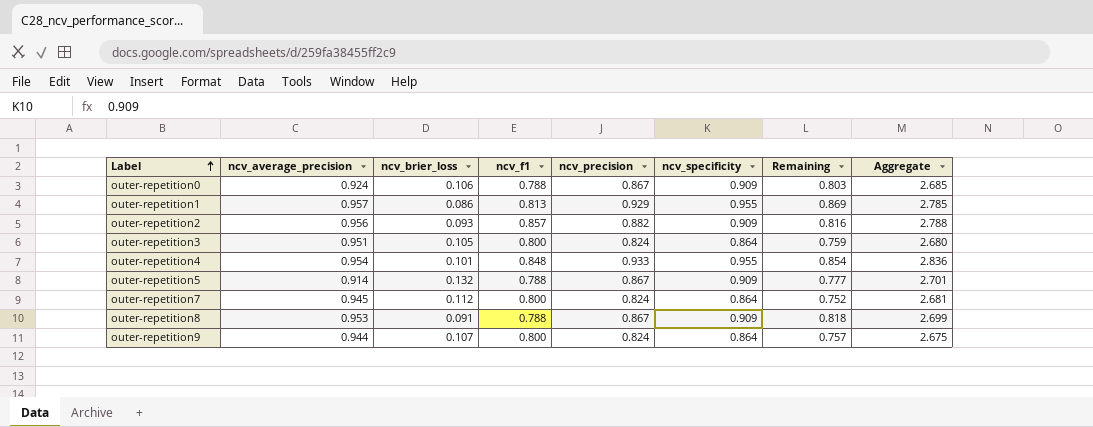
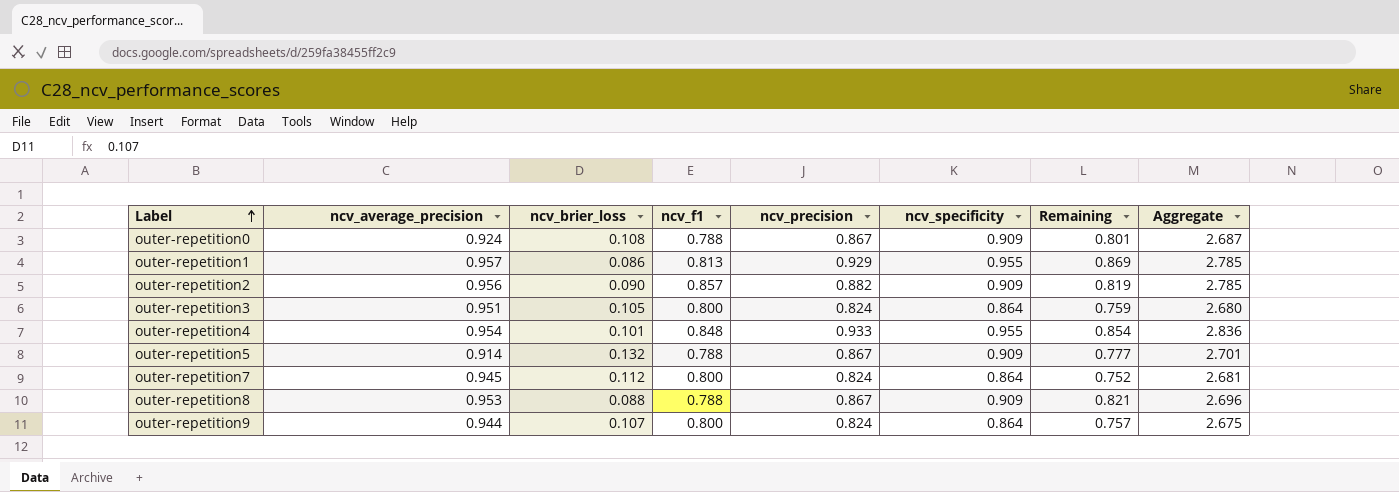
outer-repetition0 | ncv_brier_loss: 0.106 -> 0.108
outer-repetition0 | Remaining: 0.803 -> 0.801
outer-repetition0 | Aggregate: 2.685 -> 2.687
outer-repetition2 | ncv_brier_loss: 0.093 -> 0.090
outer-repetition2 | Remaining: 0.816 -> 0.819
outer-repetition2 | Aggregate: 2.788 -> 2.785
outer-repetition8 | ncv_brier_loss: 0.091 -> 0.088
outer-repetition8 | Remaining: 0.818 -> 0.821
outer-repetition8 | Aggregate: 2.699 -> 2.696

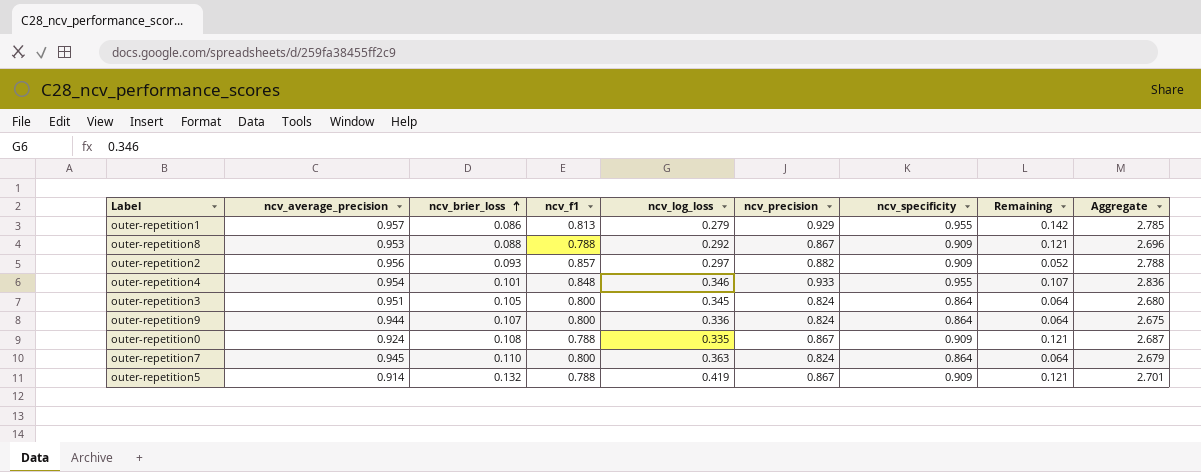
row order: Label ascending -> ncv_brier_loss ascending
column ncv_log_loss | position: none -> 5
column Remaining | formula: [ncv_specificity] - [ncv_brier_loss] -> [ncv_specificity] - [ncv_f1]
outer-repetition2 | ncv_brier_loss: 0.090 -> 0.093
outer-repetition2 | Aggregate: 2.785 -> 2.788
outer-repetition7 | ncv_brier_loss: 0.112 -> 0.110
outer-repetition7 | Aggregate: 2.681 -> 2.679

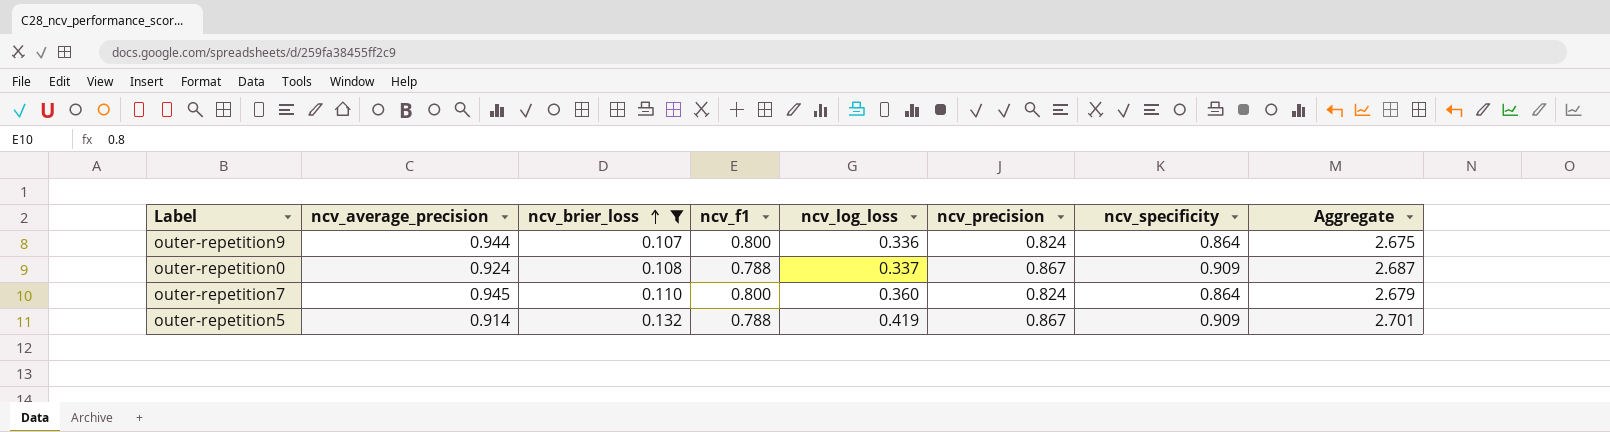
filter: none -> ncv_brier_loss >= 0.107
column Remaining | formula: [ncv_specificity] - [ncv_f1] -> none
outer-repetition0 | ncv_log_loss: 0.335 -> 0.337
outer-repetition7 | ncv_log_loss: 0.363 -> 0.360

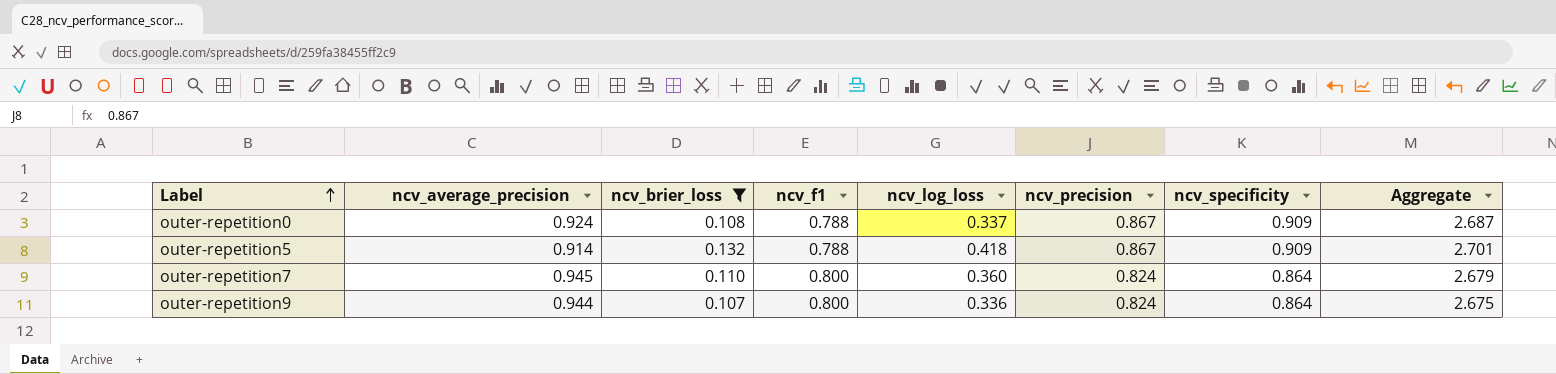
row order: ncv_brier_loss ascending -> Label ascending
outer-repetition5 | ncv_log_loss: 0.419 -> 0.418

